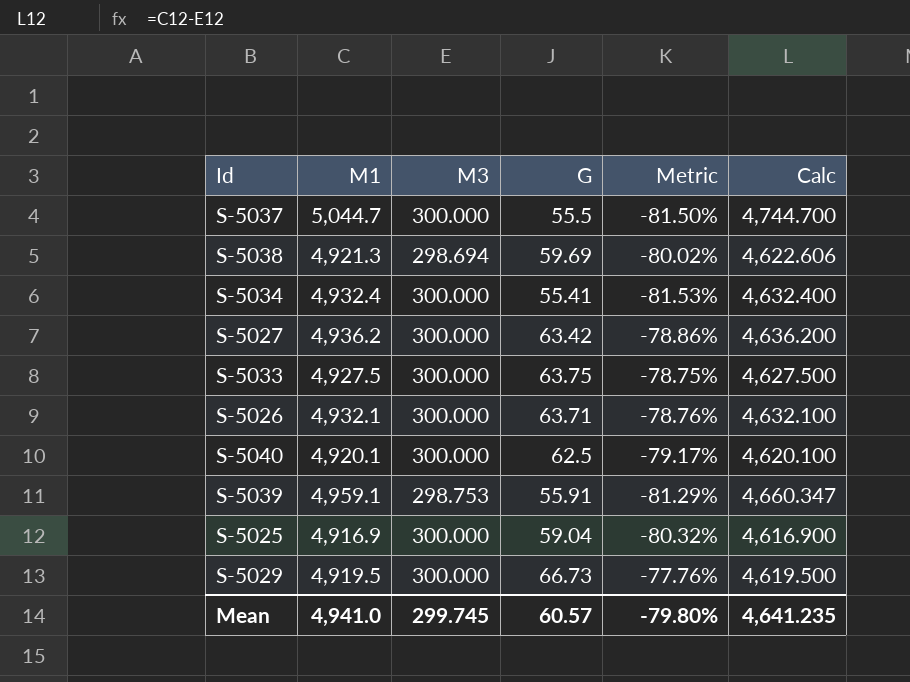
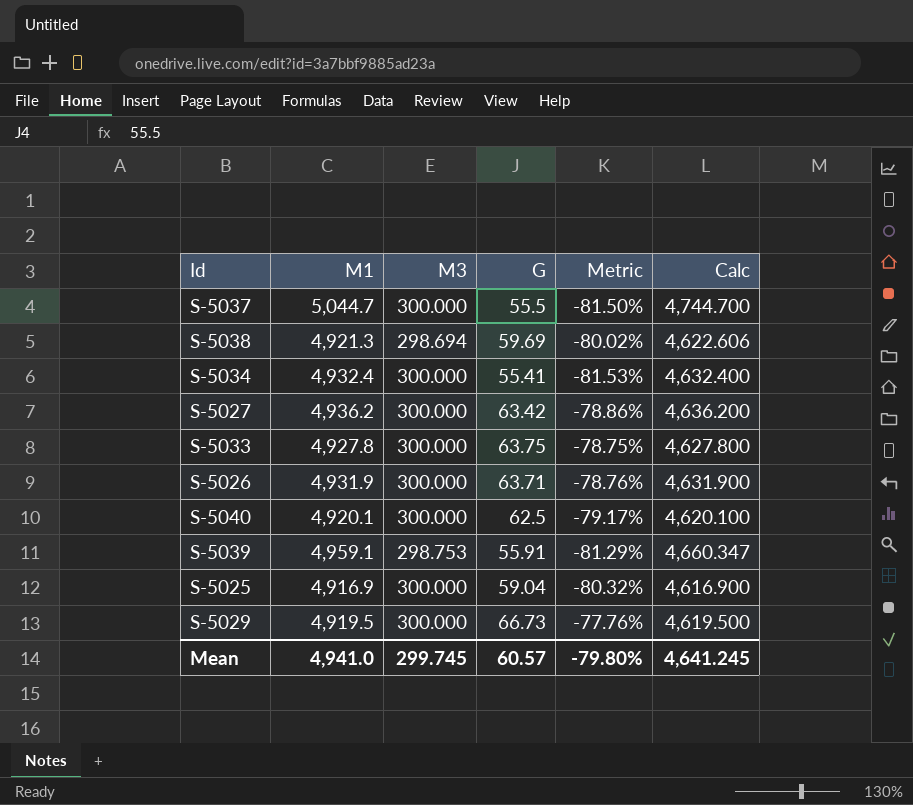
S-5033 | M1: 4,927.5 -> 4,927.8
S-5033 | Calc: 4,627.500 -> 4,627.800
S-5026 | M1: 4,932.1 -> 4,931.9
S-5026 | Calc: 4,632.100 -> 4,631.900
Mean | Calc: 4,641.235 -> 4,641.245

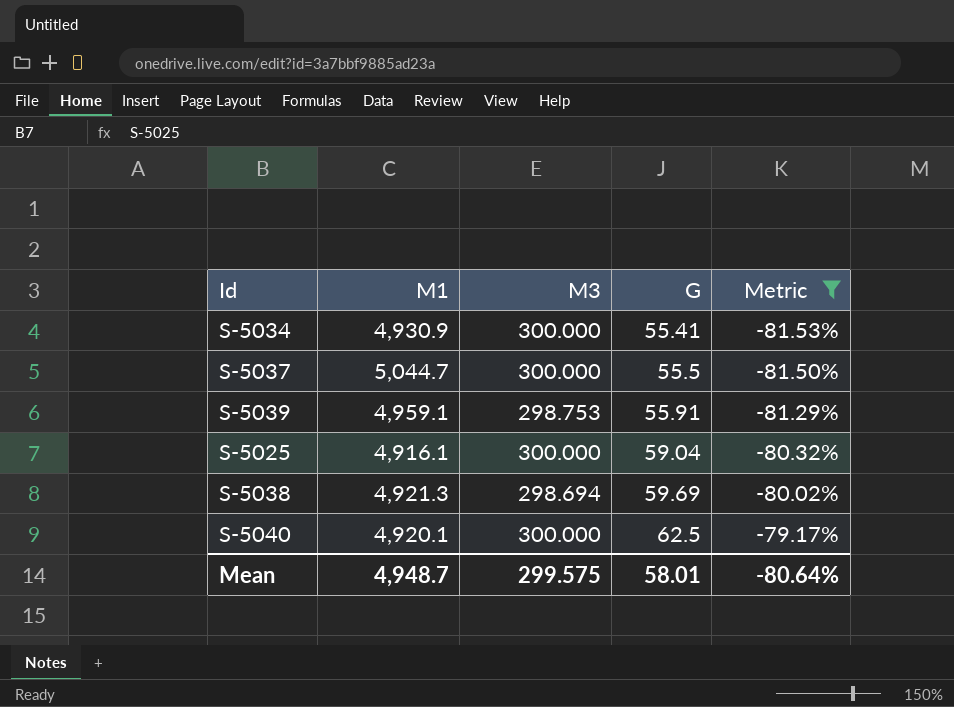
filter: none -> Metric <= -79.17%
row order: none -> G ascending
column Calc | formula: [M1] - [M3] -> none
S-5034 | M1: 4,932.4 -> 4,930.9
S-5025 | M1: 4,916.9 -> 4,916.1
Mean | M1: 4,941.0 -> 4,948.7
Mean | M3: 299.745 -> 299.575
Mean | G: 60.57 -> 58.01
Mean | Metric: -79.80% -> -80.64%

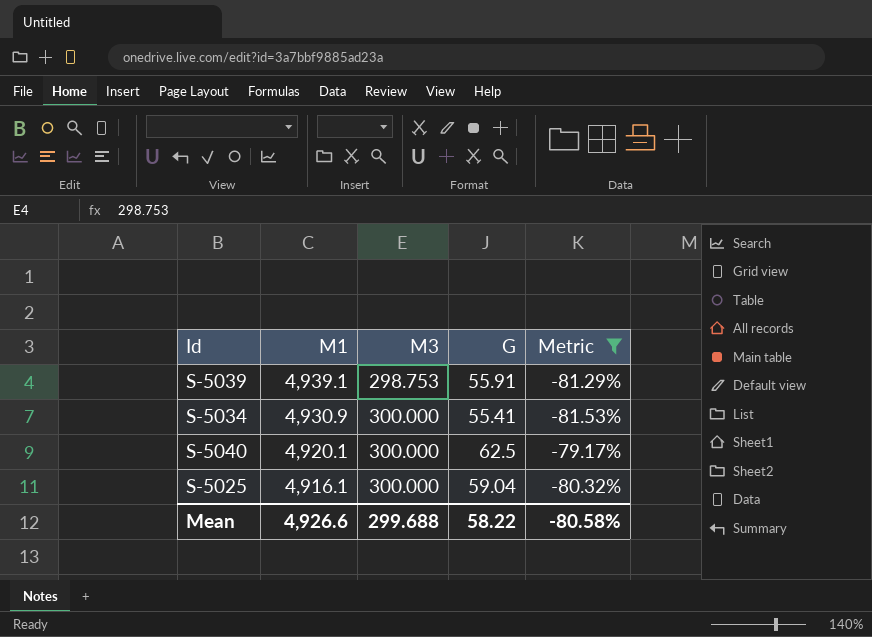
row order: G ascending -> M1 descending
row S-5037: 5,044.7 | 300.000 | 55.5 | -81.50% -> none
row S-5038: 4,921.3 | 298.694 | 59.69 | -80.02% -> none
S-5039 | M1: 4,959.1 -> 4,939.1
Mean | M1: 4,948.7 -> 4,926.6
Mean | M3: 299.575 -> 299.688
Mean | G: 58.01 -> 58.22
Mean | Metric: -80.64% -> -80.58%

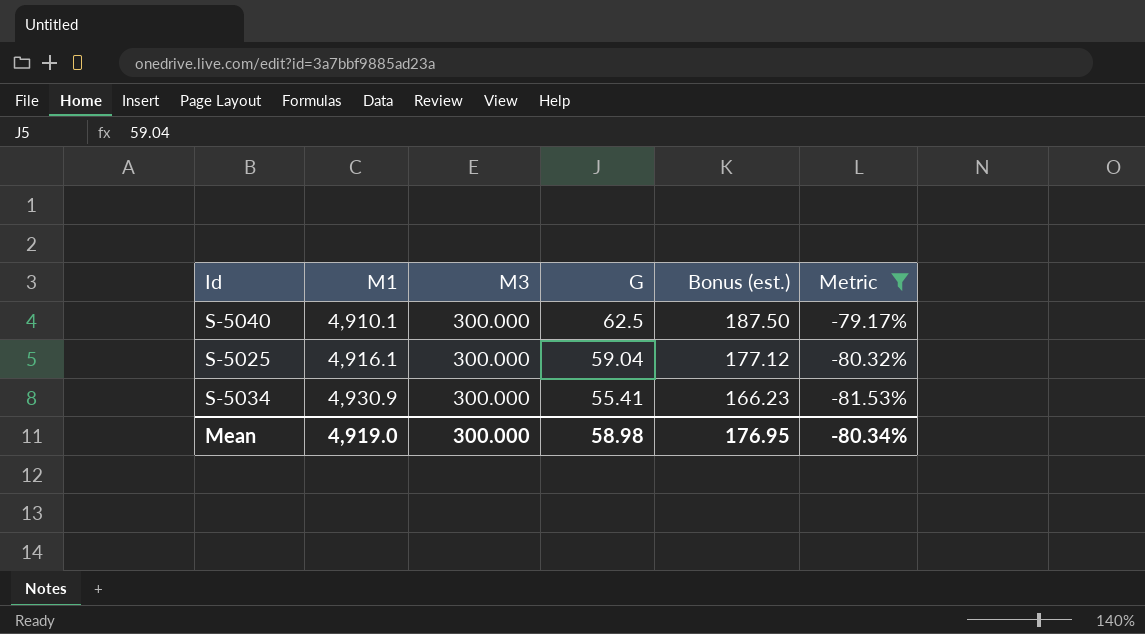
row order: M1 descending -> M1 ascending
column Bonus (est.) | formula: none -> [G] * 3
row S-5039: 4,939.1 | 298.753 | 55.91 | -81.29% -> none
S-5040 | M1: 4,920.1 -> 4,910.1
Mean | M1: 4,926.6 -> 4,919.0
Mean | M3: 299.688 -> 300.000
Mean | G: 58.22 -> 58.98
Mean | Metric: -80.58% -> -80.34%

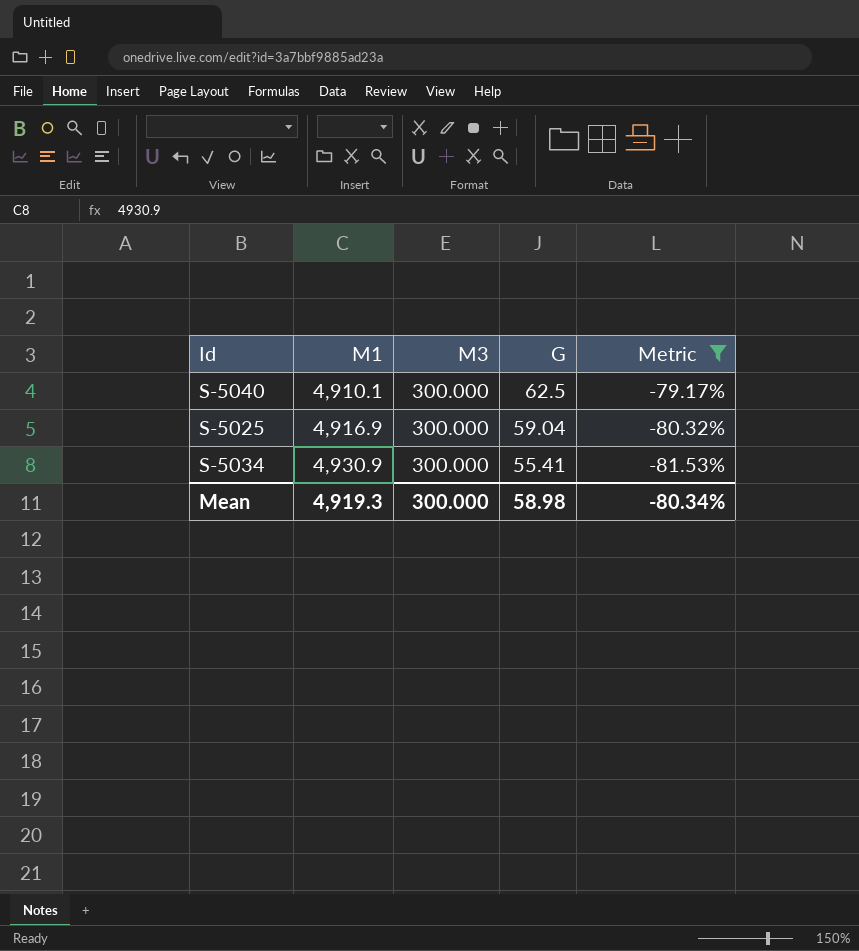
column Bonus (est.) | formula: [G] * 3 -> none
S-5025 | M1: 4,916.1 -> 4,916.9
Mean | M1: 4,919.0 -> 4,919.3

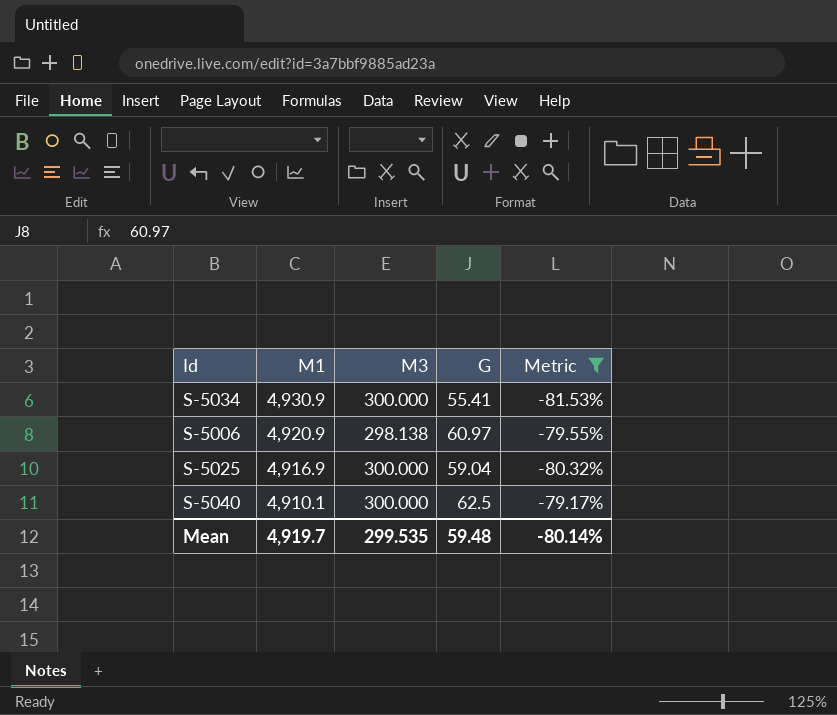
row order: M1 ascending -> M1 descending
row S-5006: none -> 4,920.9 | 298.138 | 60.97 | -79.55%
Mean | M1: 4,919.3 -> 4,919.7
Mean | M3: 300.000 -> 299.535
Mean | G: 58.98 -> 59.48
Mean | Metric: -80.34% -> -80.14%

